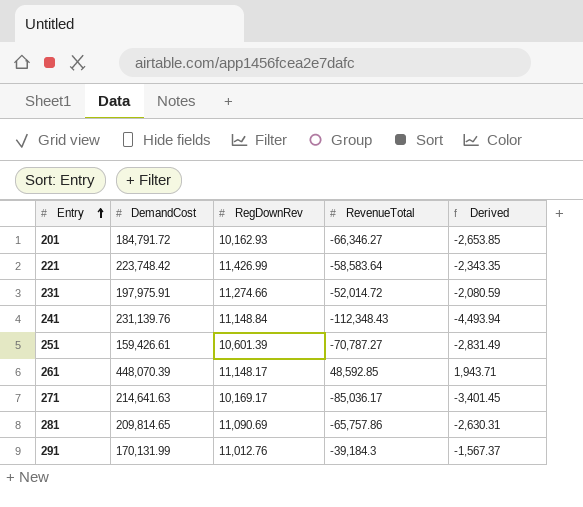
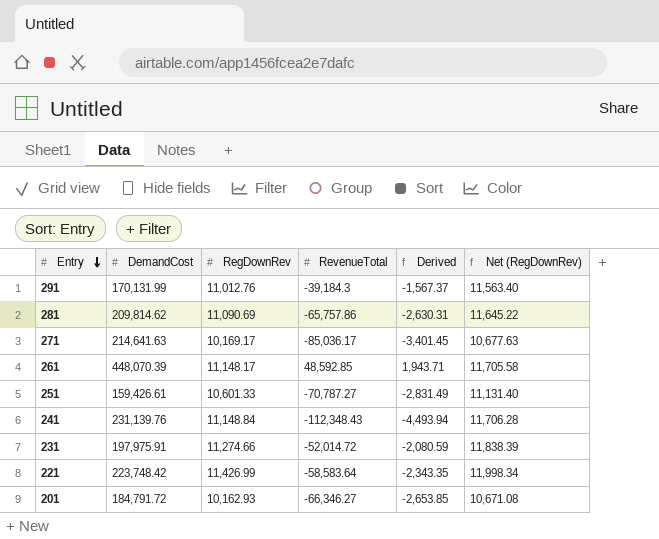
row order: Entry ascending -> Entry descending
column Net (RegDownRev) | formula: none -> [RegDownRev] * 1.05
281 | DemandCost: 209,814.65 -> 209,814.62
251 | RegDownRev: 10,601.39 -> 10,601.33

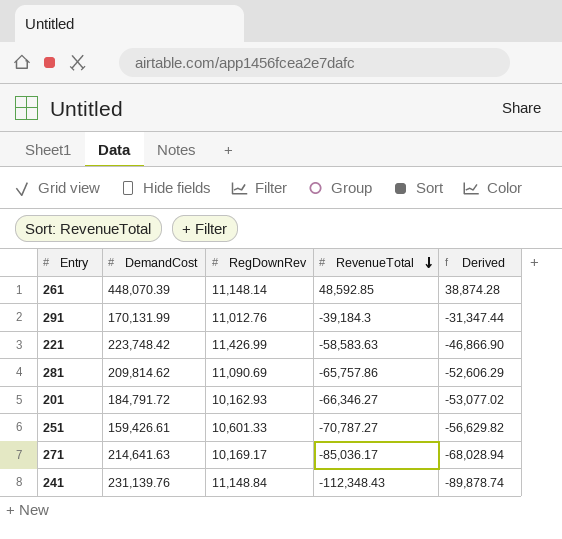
row order: Entry descending -> RevenueTotal descending
column Net (RegDownRev) | formula: [RegDownRev] * 1.05 -> none
column Derived | formula: [RevenueTotal] * 0.04 -> [RevenueTotal] * 0.8
row 231: 197,975.91 | 11,274.66 | -52,014.72 | -2,080.59 | 11,838.39 -> none
261 | RegDownRev: 11,148.17 -> 11,148.14
221 | RevenueTotal: -58,583.64 -> -58,583.63

